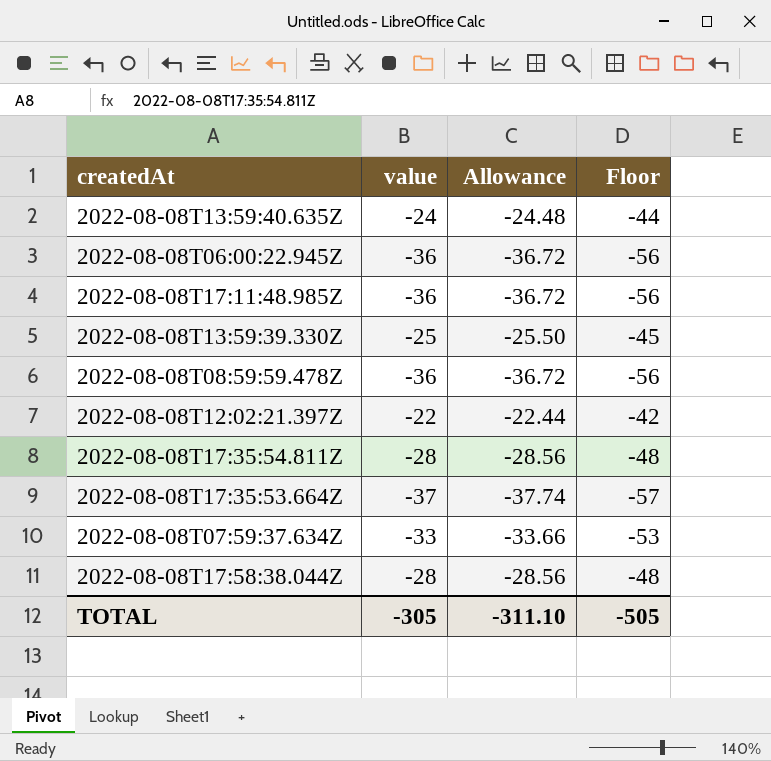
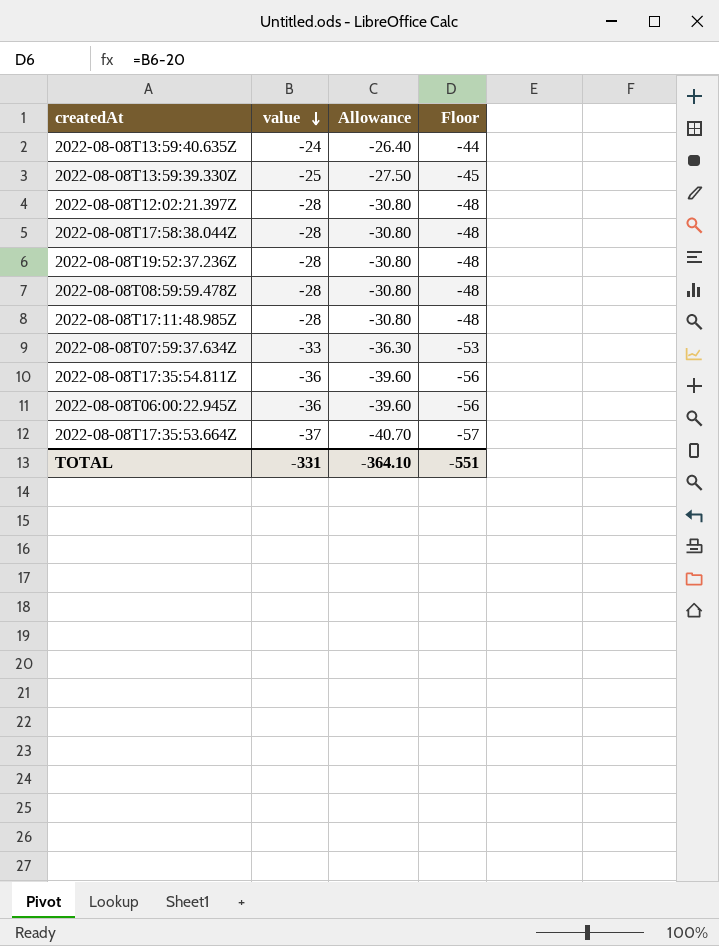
row order: none -> value descending
column Allowance | formula: [value] * 1.02 -> [value] * 1.1
2022-08-08T12:02:21.397Z | value: -22 -> -28
2022-08-08T12:02:21.397Z | Floor: -42 -> -48
row 2022-08-08T19:52:37.236Z: none -> -28 | -30.80 | -48
2022-08-08T08:59:59.478Z | value: -36 -> -28
2022-08-08T08:59:59.478Z | Floor: -56 -> -48
2022-08-08T17:11:48.985Z | value: -36 -> -28
2022-08-08T17:11:48.985Z | Floor: -56 -> -48
2022-08-08T17:35:54.811Z | value: -28 -> -36
2022-08-08T17:35:54.811Z | Floor: -48 -> -56
TOTAL | value: -305 -> -331
TOTAL | Allowance: -311.10 -> -364.10
TOTAL | Floor: -505 -> -551

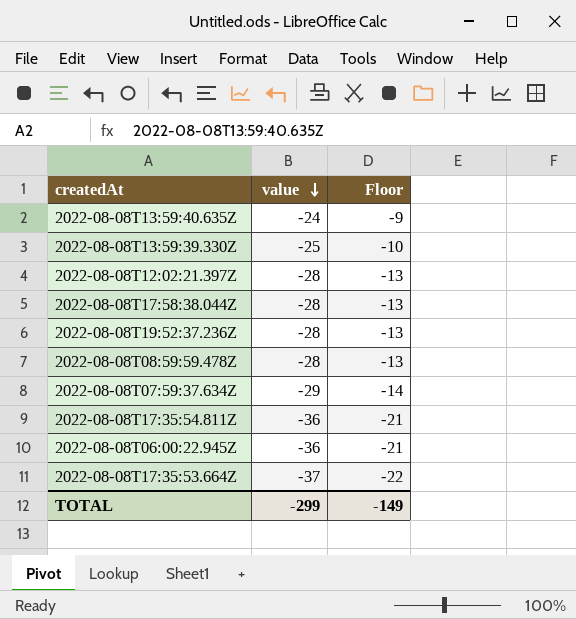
column Allowance | formula: [value] * 1.1 -> none
column Floor | formula: [value] - 20 -> [value] + 15
row 2022-08-08T17:11:48.985Z: -28 | -30.80 | -48 -> none
2022-08-08T07:59:37.634Z | value: -33 -> -29
TOTAL | value: -331 -> -299
TOTAL | Floor: -551 -> -149

